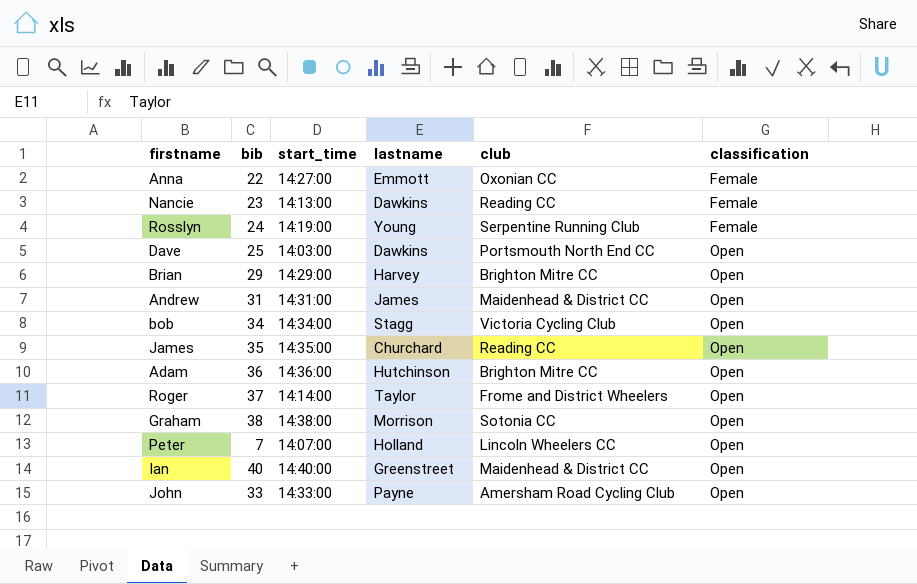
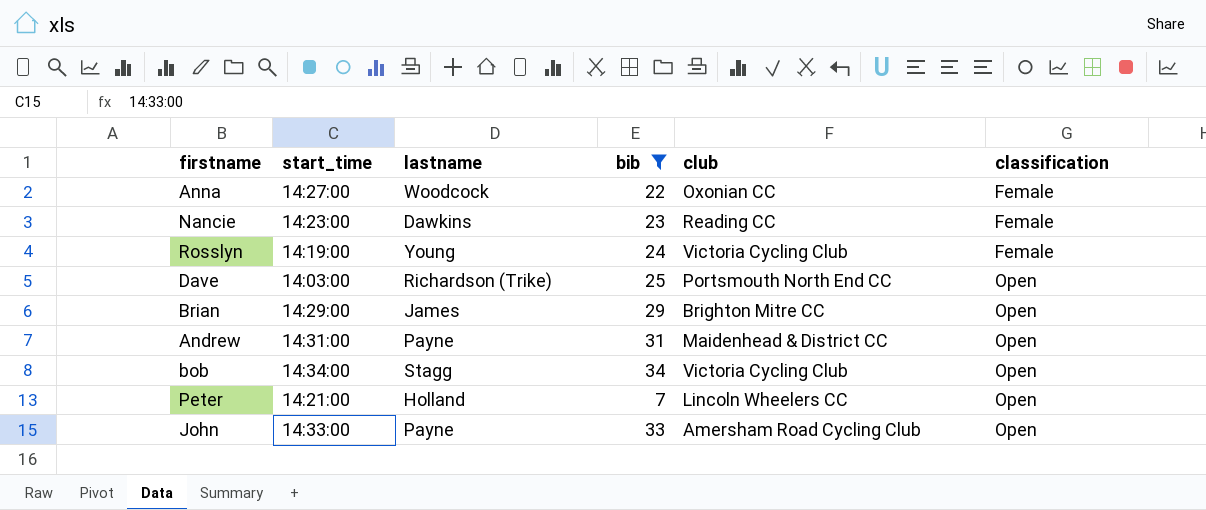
filter: none -> bib <= 34
column bib | position: 2 -> 4
Anna | lastname: Emmott -> Woodcock
Nancie | start_time: 14:13:00 -> 14:23:00
Rosslyn | club: Serpentine Running Club -> Victoria Cycling Club
Dave | lastname: Dawkins -> Richardson (Trike)
Brian | lastname: Harvey -> James
Andrew | lastname: James -> Payne
Peter | start_time: 14:07:00 -> 14:21:00

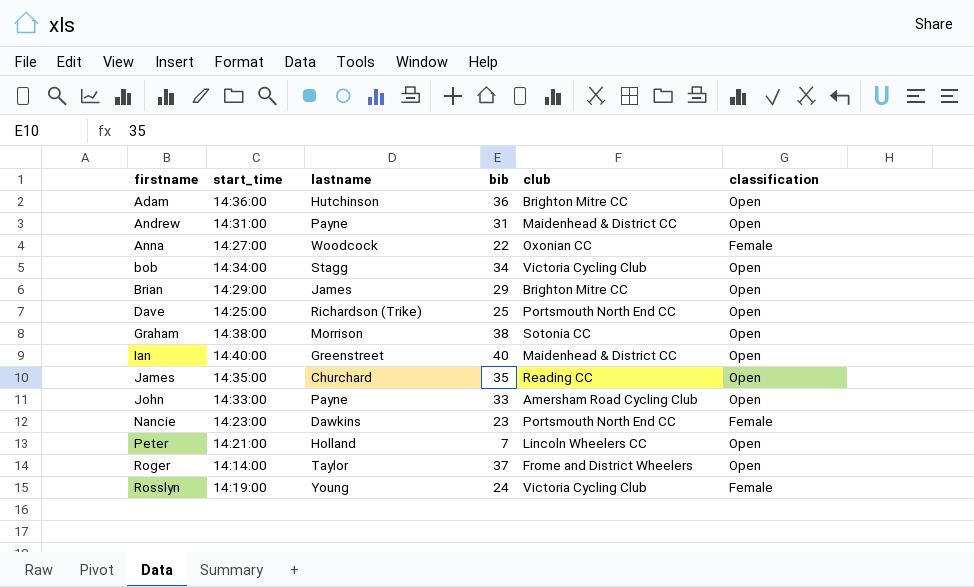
filter: bib <= 34 -> none
row order: classification ascending -> firstname ascending
Dave | start_time: 14:03:00 -> 14:25:00
Nancie | club: Reading CC -> Portsmouth North End CC

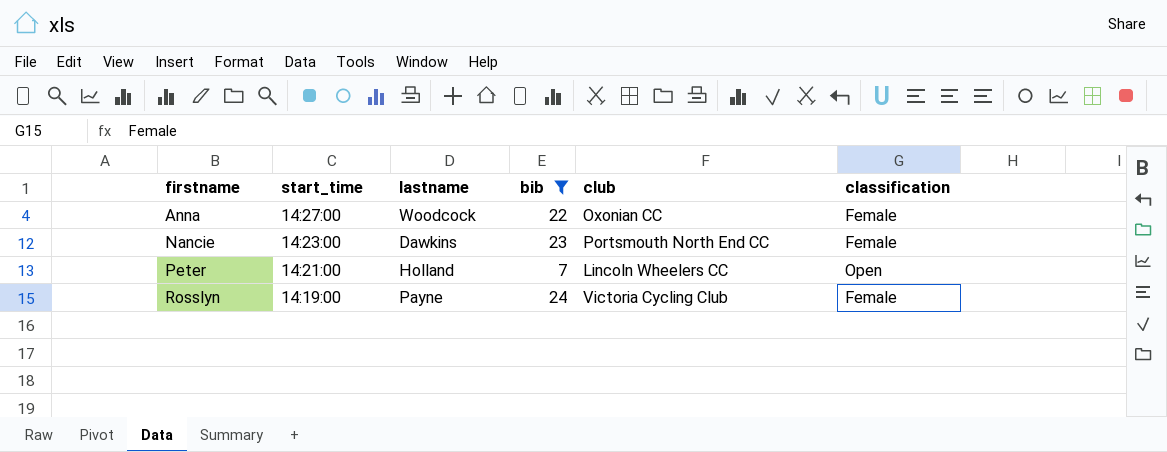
filter: none -> bib <= 24
Rosslyn | lastname: Young -> Payne

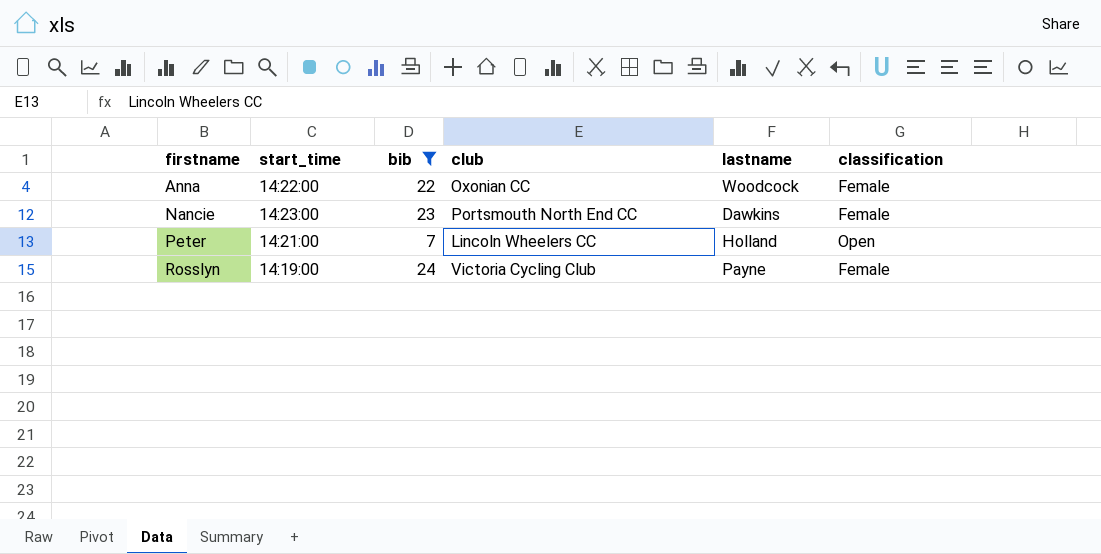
column lastname | position: 3 -> 5
Anna | start_time: 14:27:00 -> 14:22:00

